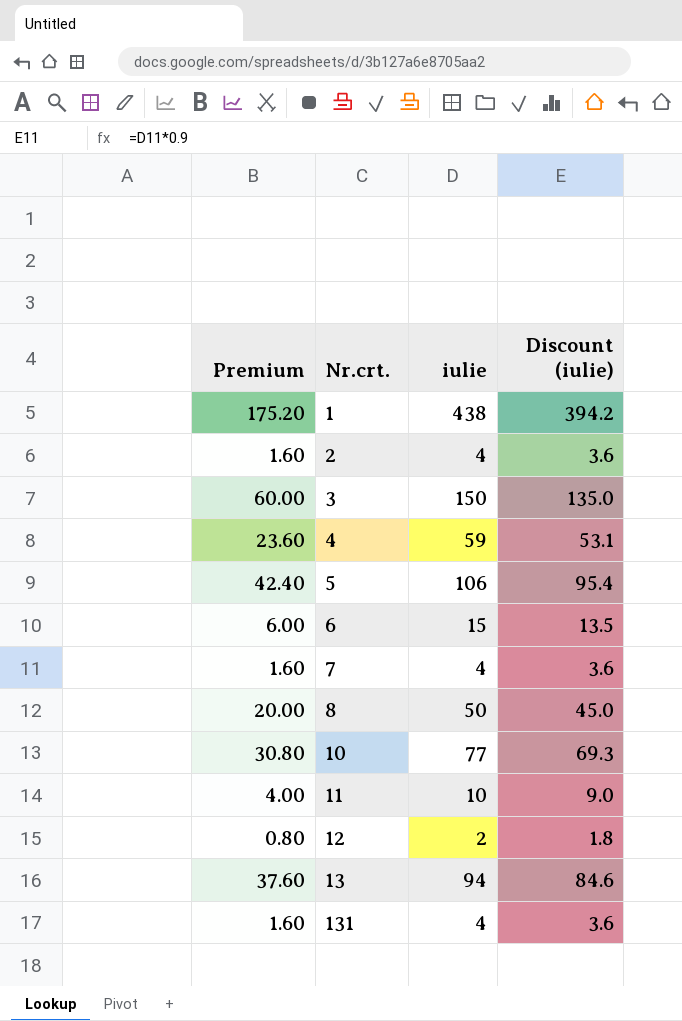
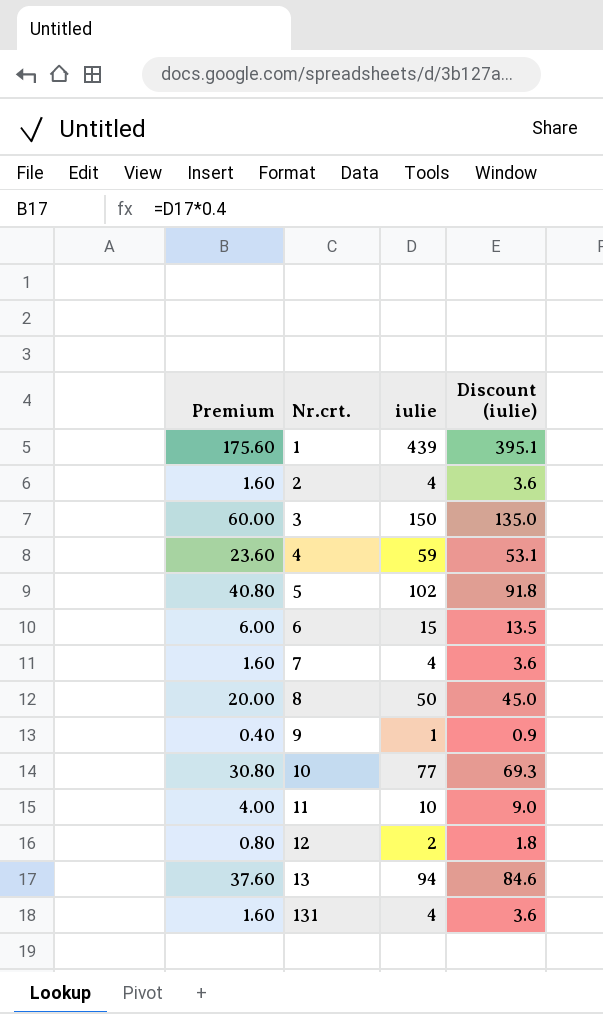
1 | Premium: 175.20 -> 175.60
1 | iulie: 438 -> 439
1 | Discount (iulie): 394.2 -> 395.1
5 | Premium: 42.40 -> 40.80
5 | iulie: 106 -> 102
5 | Discount (iulie): 95.4 -> 91.8
row 9: none -> 0.40 | 1 | 0.9

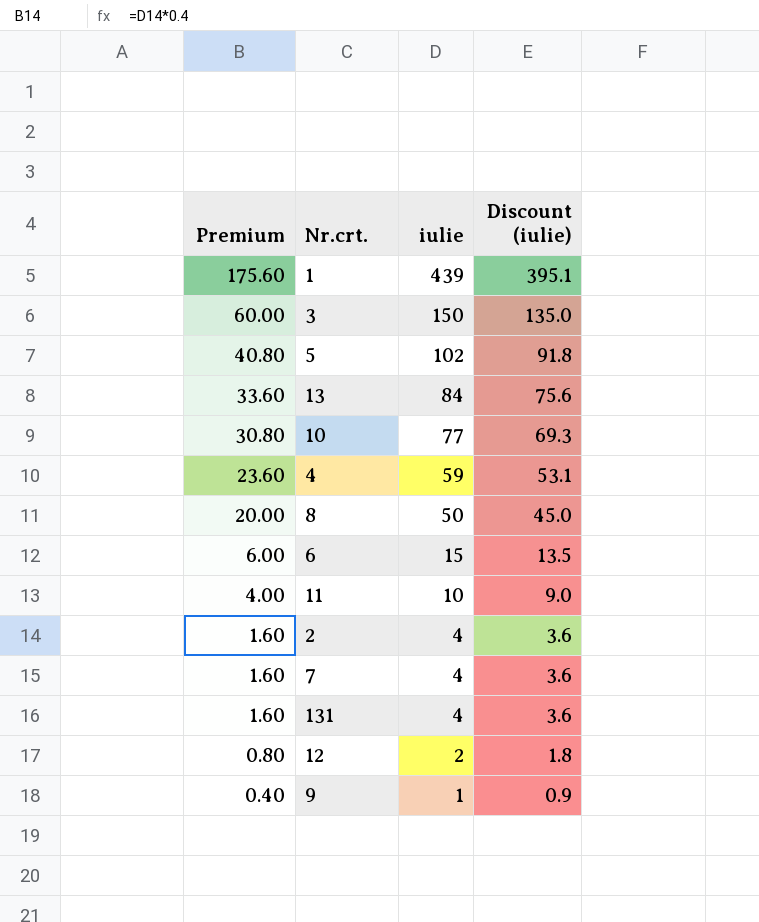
row order: Nr.crt. ascending -> Premium descending
13 | Premium: 37.60 -> 33.60
13 | iulie: 94 -> 84
13 | Discount (iulie): 84.6 -> 75.6

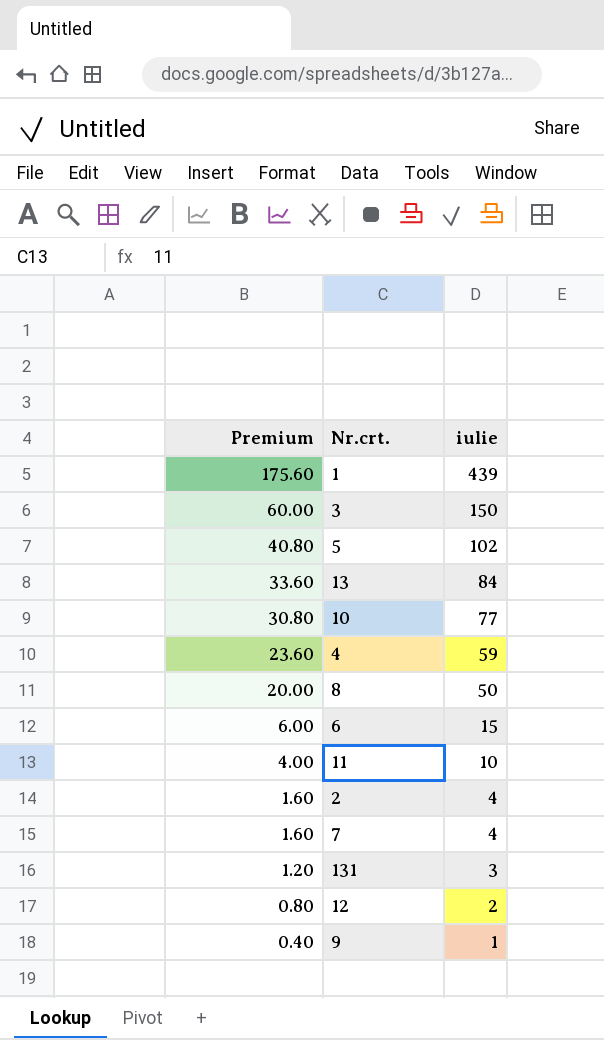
column Discount (iulie) | formula: [iulie] * 0.9 -> none
131 | Premium: 1.60 -> 1.20
131 | iulie: 4 -> 3

